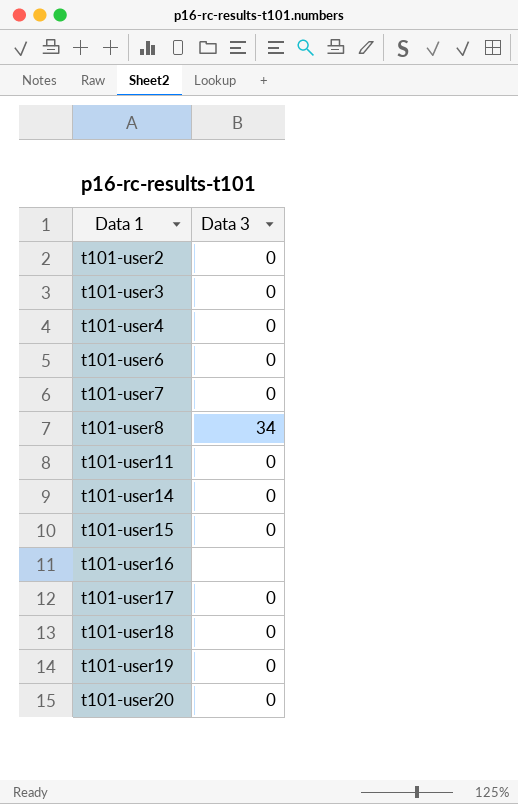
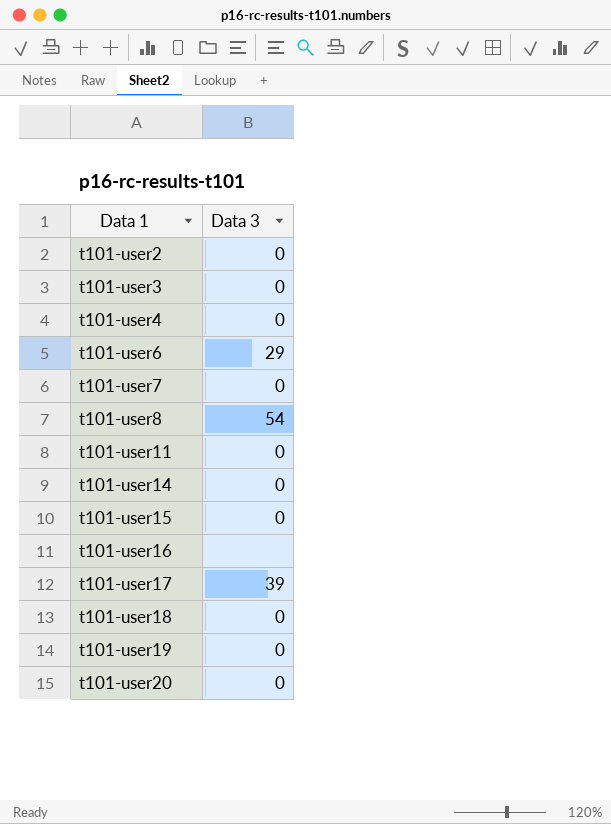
t101-user6 | Data 3: 0 -> 29
t101-user8 | Data 3: 34 -> 54
t101-user17 | Data 3: 0 -> 39

